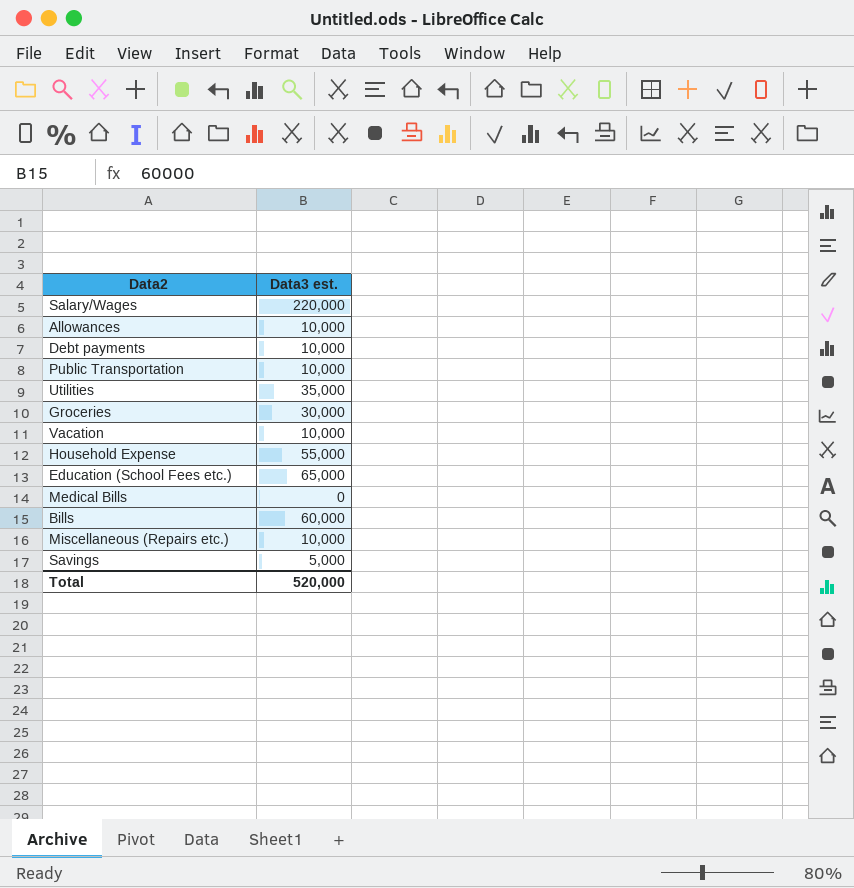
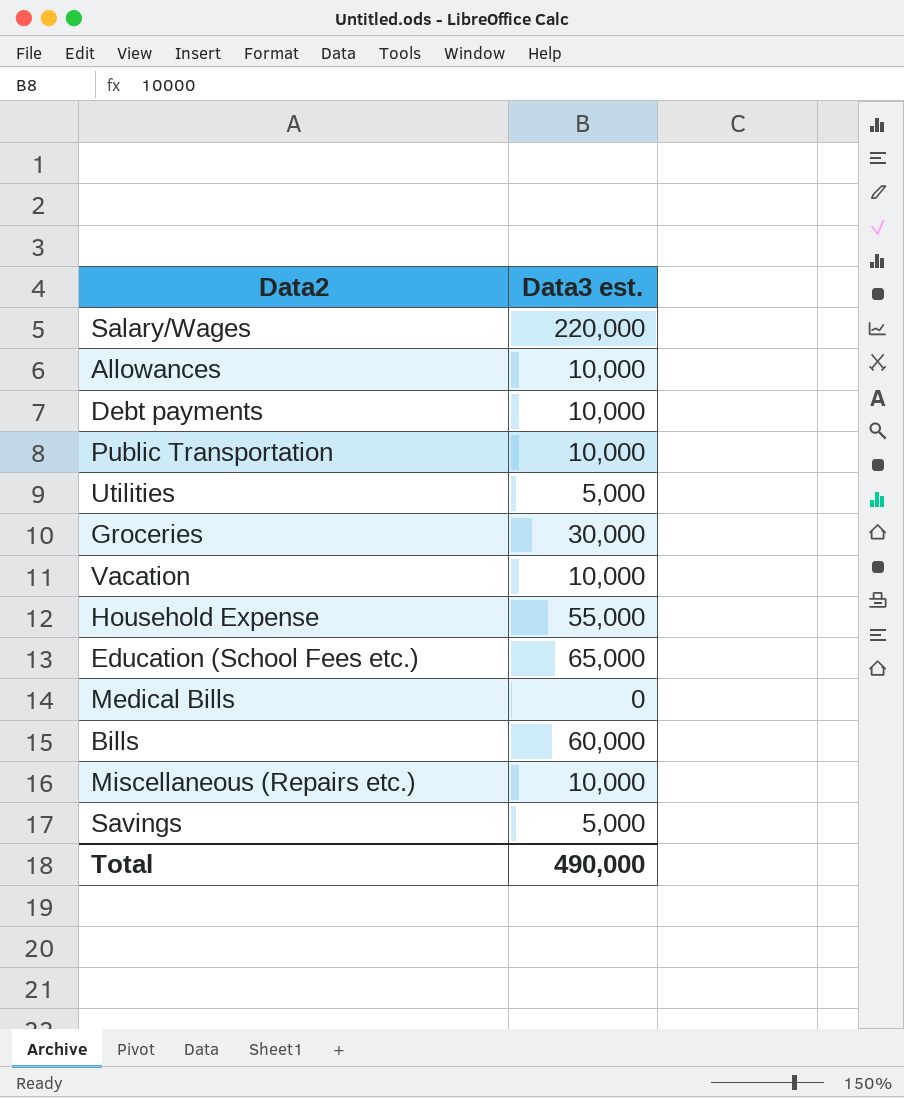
Utilities | Data3 est.: 35,000 -> 5,000
Total | Data3 est.: 520,000 -> 490,000

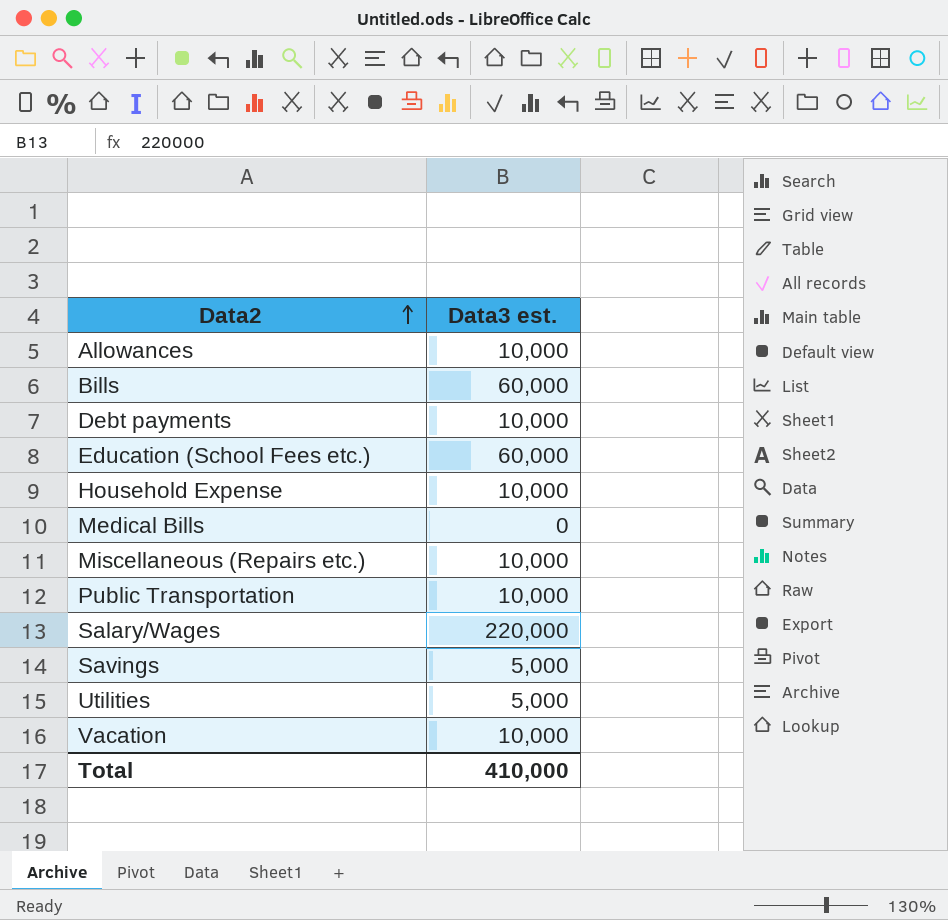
row order: none -> Data2 ascending
row Groceries: 30,000 -> none
Education (School Fees etc.) | Data3 est.: 65,000 -> 60,000
Household Expense | Data3 est.: 55,000 -> 10,000
Total | Data3 est.: 490,000 -> 410,000

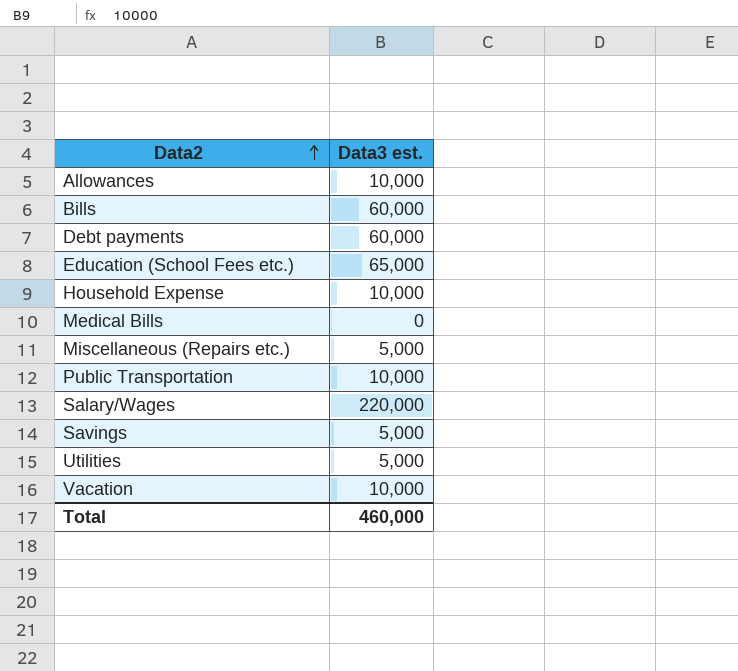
Debt payments | Data3 est.: 10,000 -> 60,000
Education (School Fees etc.) | Data3 est.: 60,000 -> 65,000
Miscellaneous (Repairs etc.) | Data3 est.: 10,000 -> 5,000
Total | Data3 est.: 410,000 -> 460,000

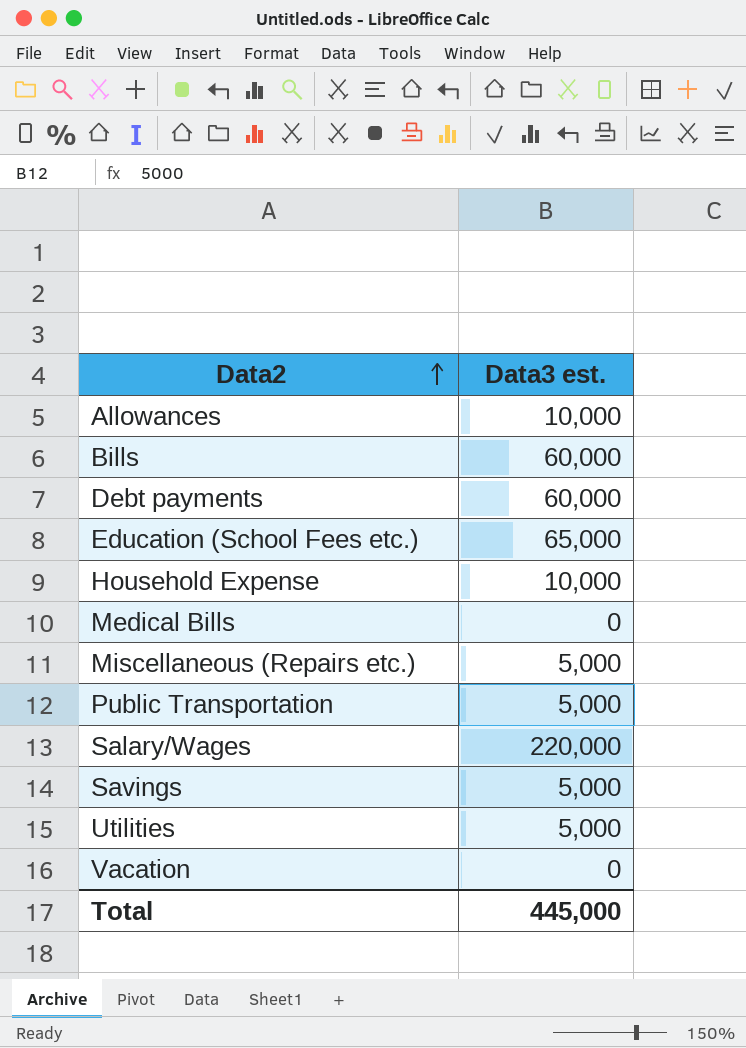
Public Transportation | Data3 est.: 10,000 -> 5,000
Vacation | Data3 est.: 10,000 -> 0
Total | Data3 est.: 460,000 -> 445,000

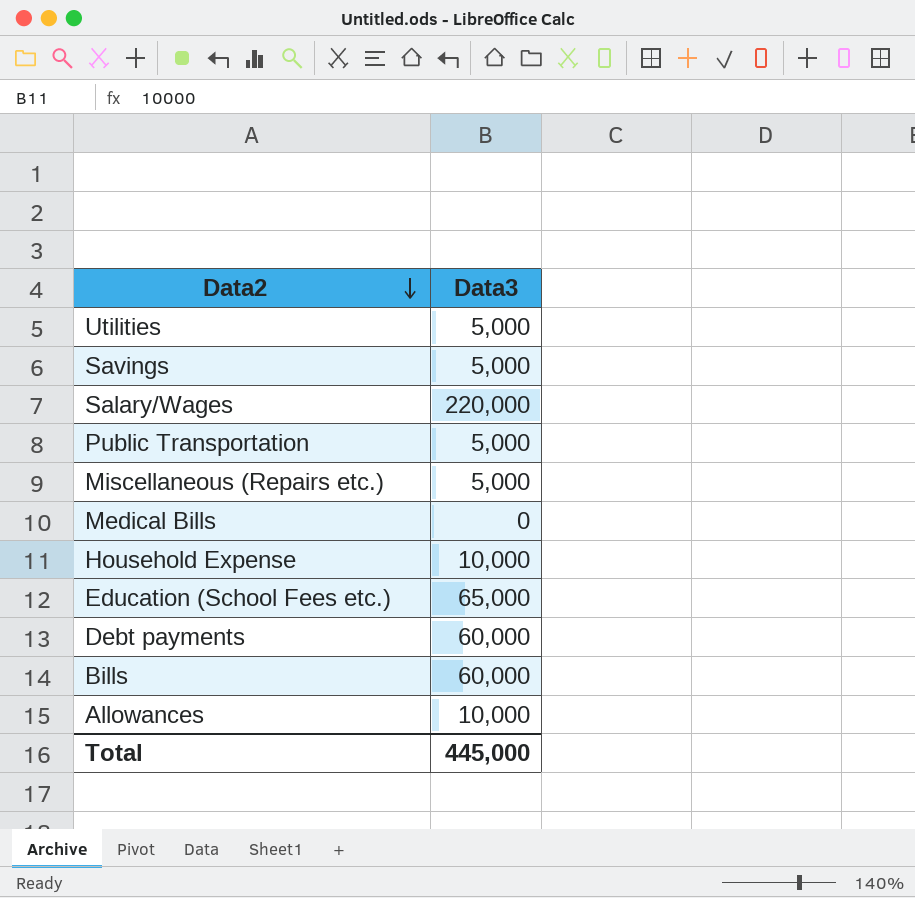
row order: Data2 ascending -> Data2 descending
column name: Data3 est. -> Data3
row Vacation: 0 -> none

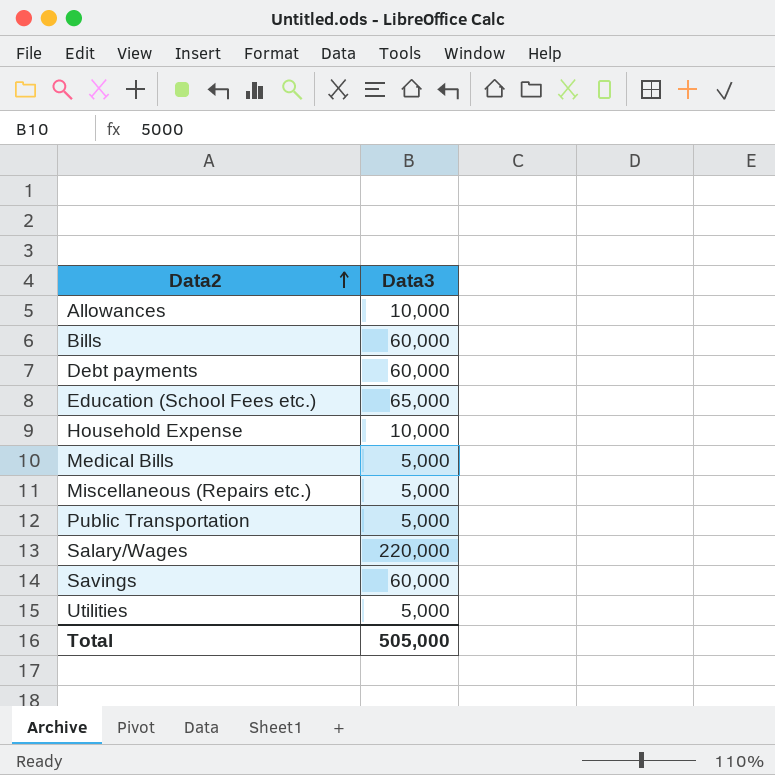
row order: Data2 descending -> Data2 ascending
Medical Bills | Data3: 0 -> 5,000
Savings | Data3: 5,000 -> 60,000
Total | Data3: 445,000 -> 505,000

